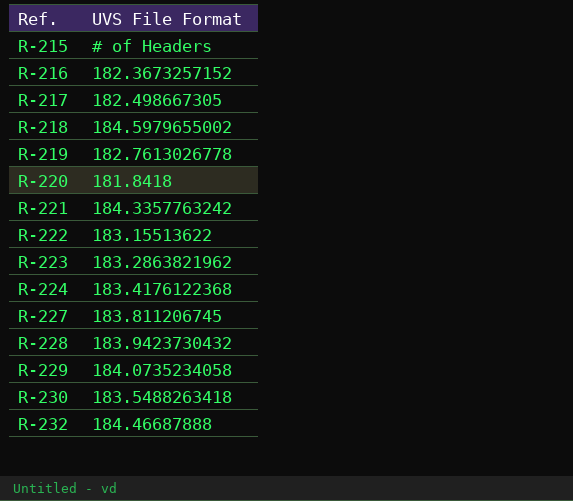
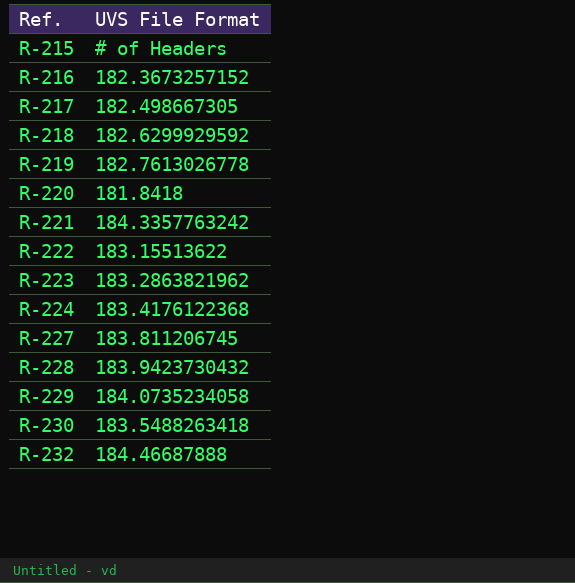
R-218 | UVS File Format: 184.5979655002 -> 182.6299929592

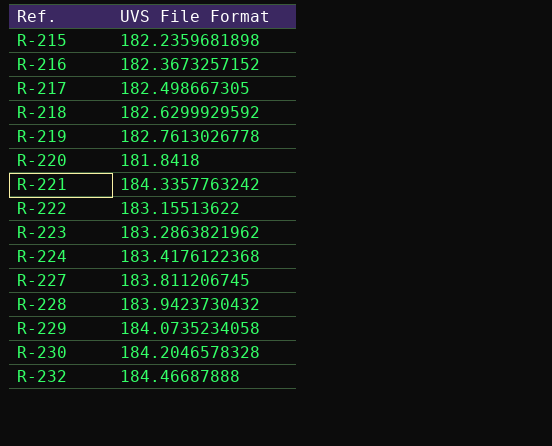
R-215 | UVS File Format: # of Headers -> 182.2359681898
R-230 | UVS File Format: 183.5488263418 -> 184.2046578328

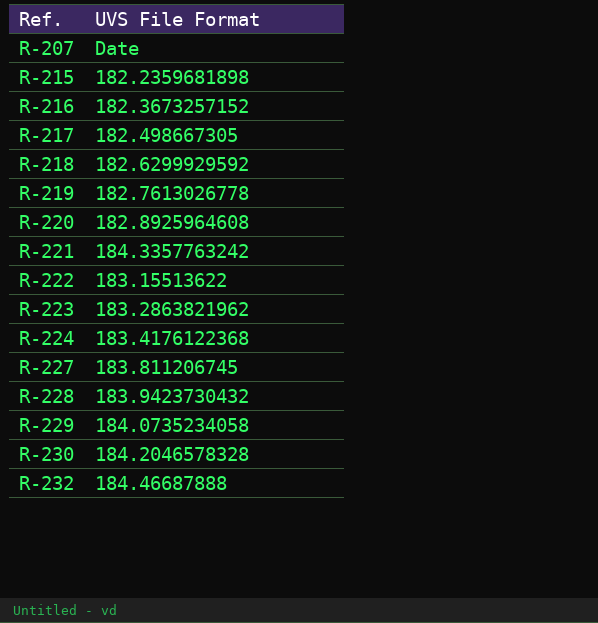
row R-207: none -> Date
R-220 | UVS File Format: 181.8418 -> 182.8925964608

